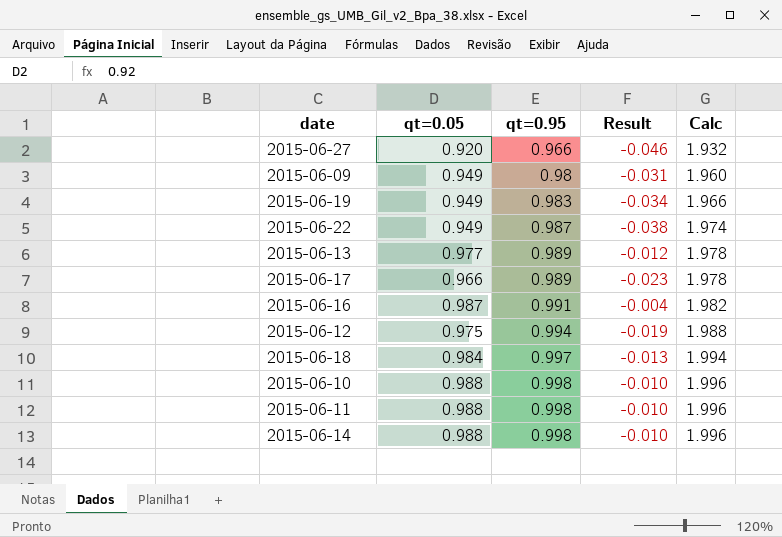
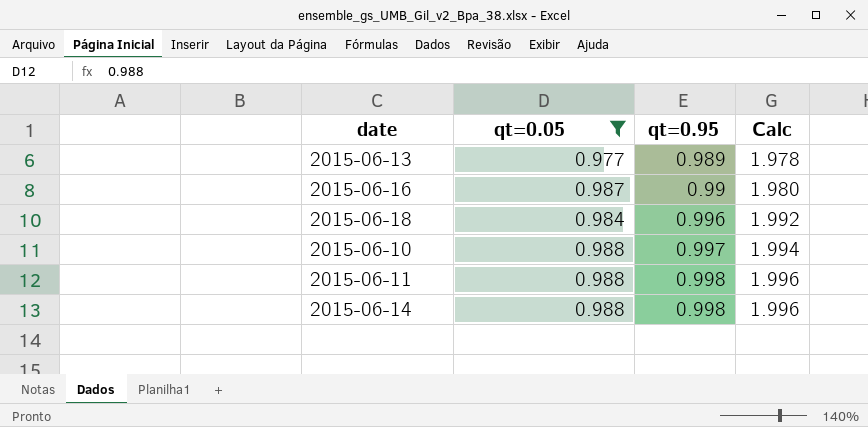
filter: none -> qt=0.05 >= 0.977
column Result | formula: [qt=0.05] - [qt=0.95] -> none
2015-06-16 | qt=0.95: 0.991 -> 0.99
2015-06-16 | Calc: 1.982 -> 1.980
2015-06-18 | qt=0.95: 0.997 -> 0.996
2015-06-18 | Calc: 1.994 -> 1.992
2015-06-10 | qt=0.95: 0.998 -> 0.997
2015-06-10 | Calc: 1.996 -> 1.994

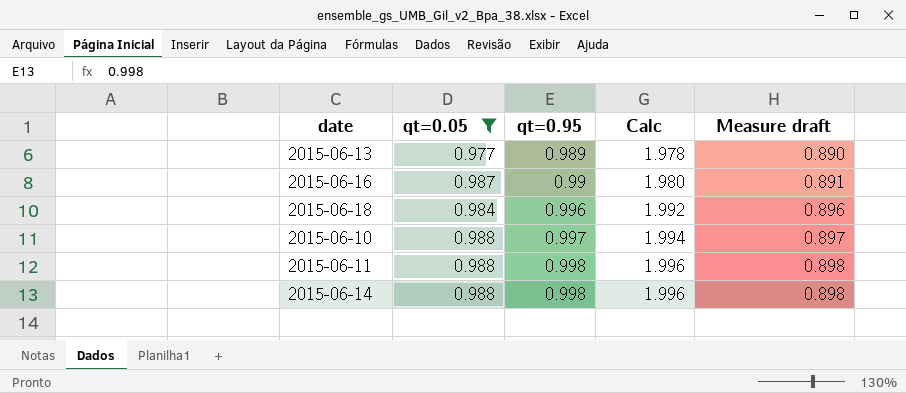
column Measure draft | formula: none -> [qt=0.95] * 0.9

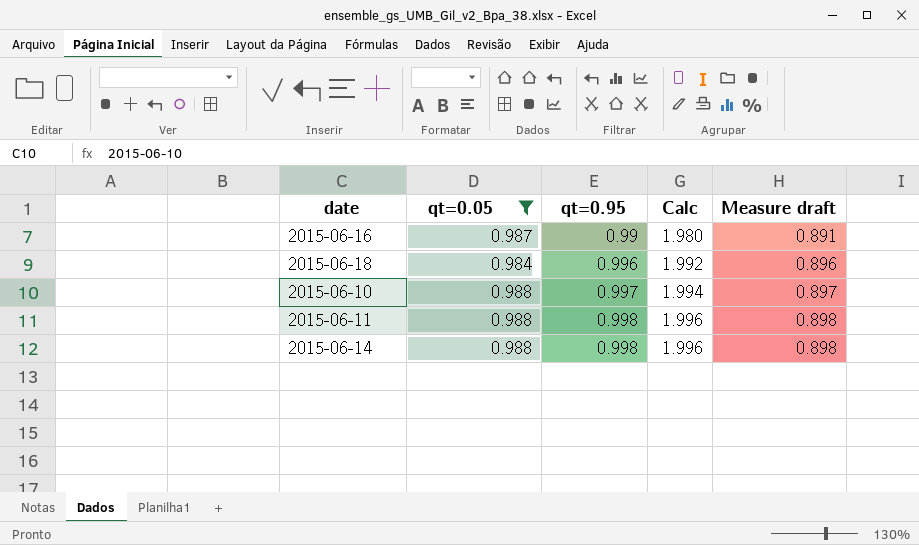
row 2015-06-13: 0.977 | 0.989 | 1.978 | 0.890 -> none

